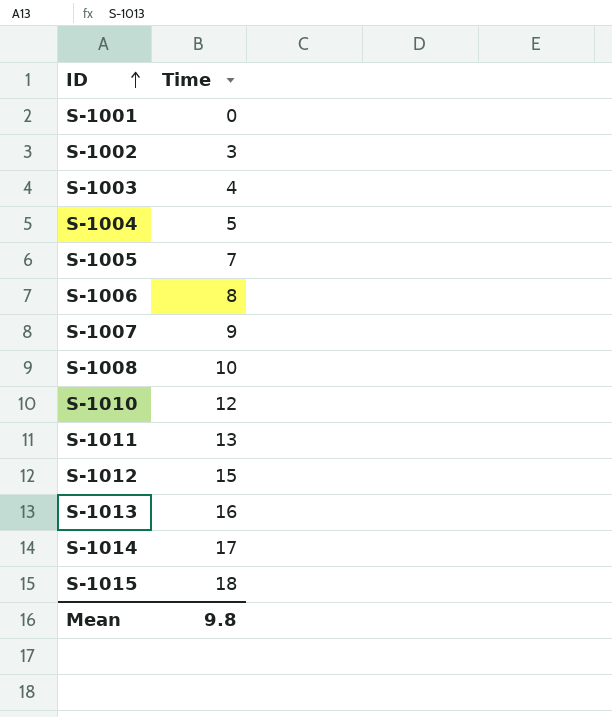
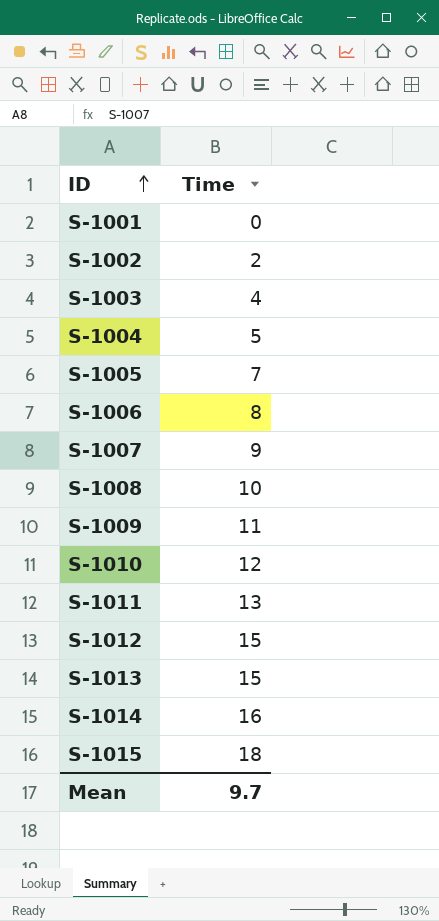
S-1002 | Time: 3 -> 2
row S-1009: none -> 11
S-1013 | Time: 16 -> 15
S-1014 | Time: 17 -> 16
Mean | Time: 9.8 -> 9.7

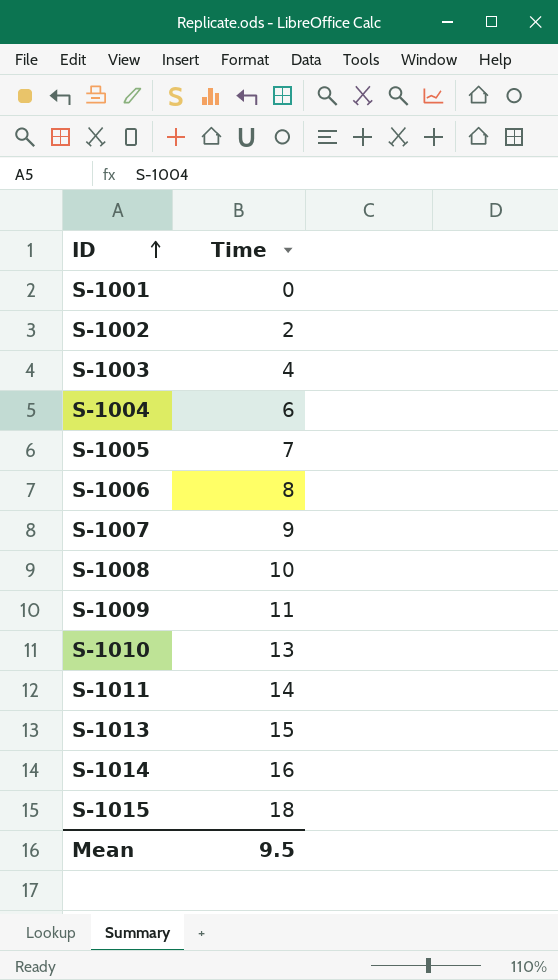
row S-1012: 15 -> none
S-1004 | Time: 5 -> 6
S-1010 | Time: 12 -> 13
S-1011 | Time: 13 -> 14
Mean | Time: 9.7 -> 9.5

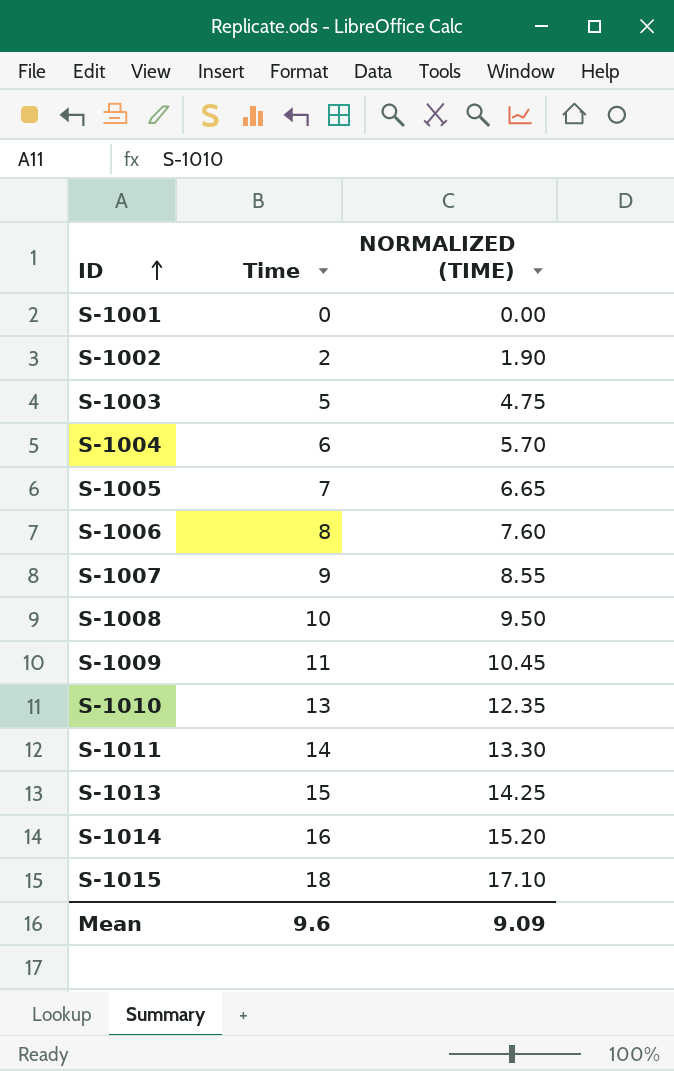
column NORMALIZED (TIME) | formula: none -> [Time] * 0.95
S-1003 | Time: 4 -> 5
Mean | Time: 9.5 -> 9.6

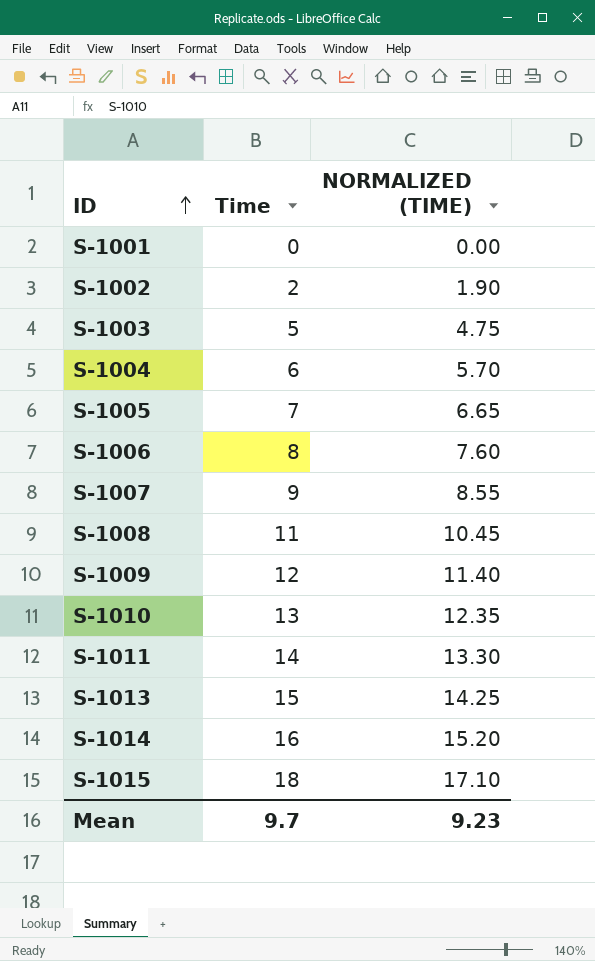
S-1008 | Time: 10 -> 11
S-1008 | NORMALIZED (TIME): 9.50 -> 10.45
S-1009 | Time: 11 -> 12
S-1009 | NORMALIZED (TIME): 10.45 -> 11.40
Mean | Time: 9.6 -> 9.7
Mean | NORMALIZED (TIME): 9.09 -> 9.23

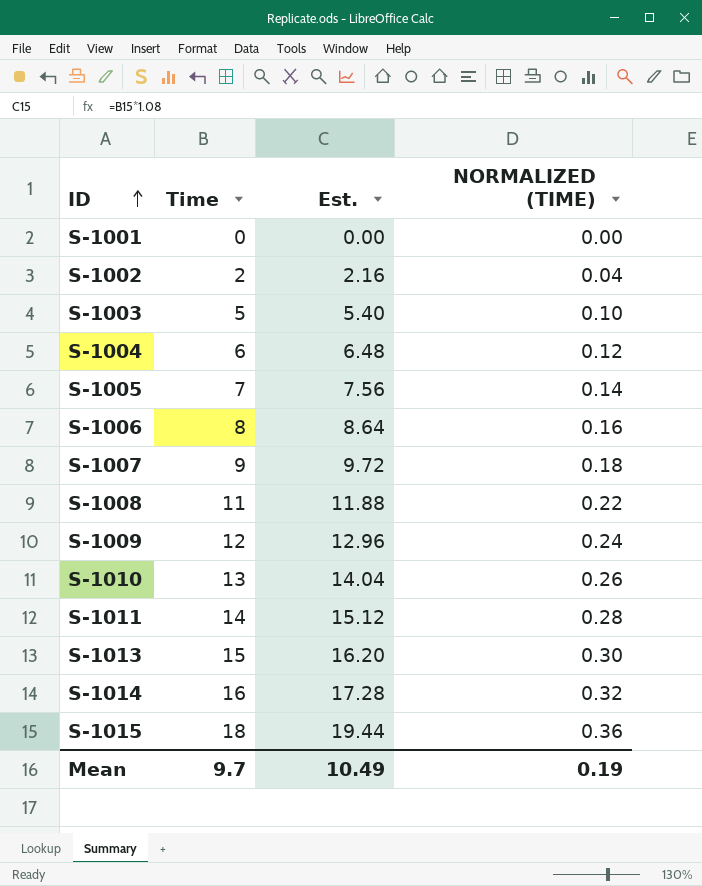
column Est. | formula: none -> [Time] * 1.08
column NORMALIZED (TIME) | formula: [Time] * 0.95 -> [Time] * 0.02
Mean | NORMALIZED (TIME): 9.23 -> 0.19

